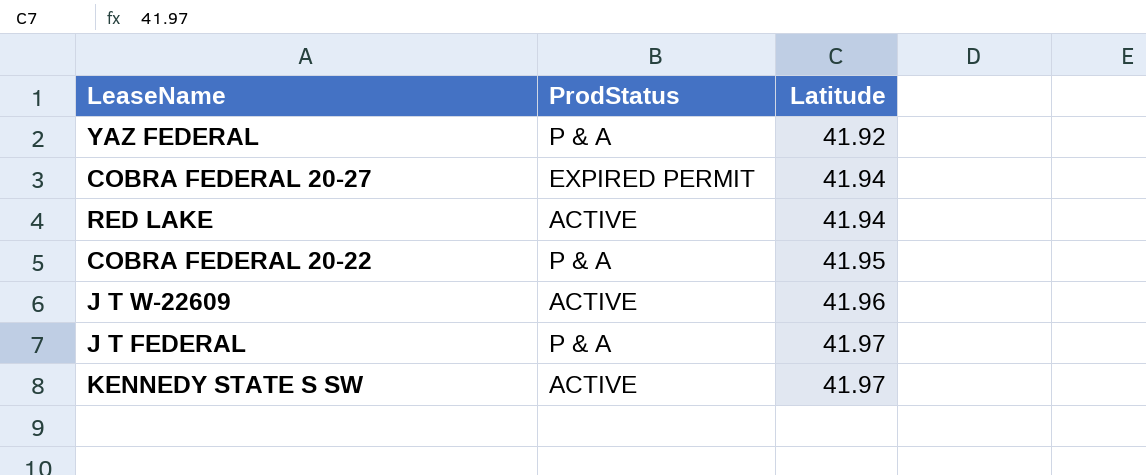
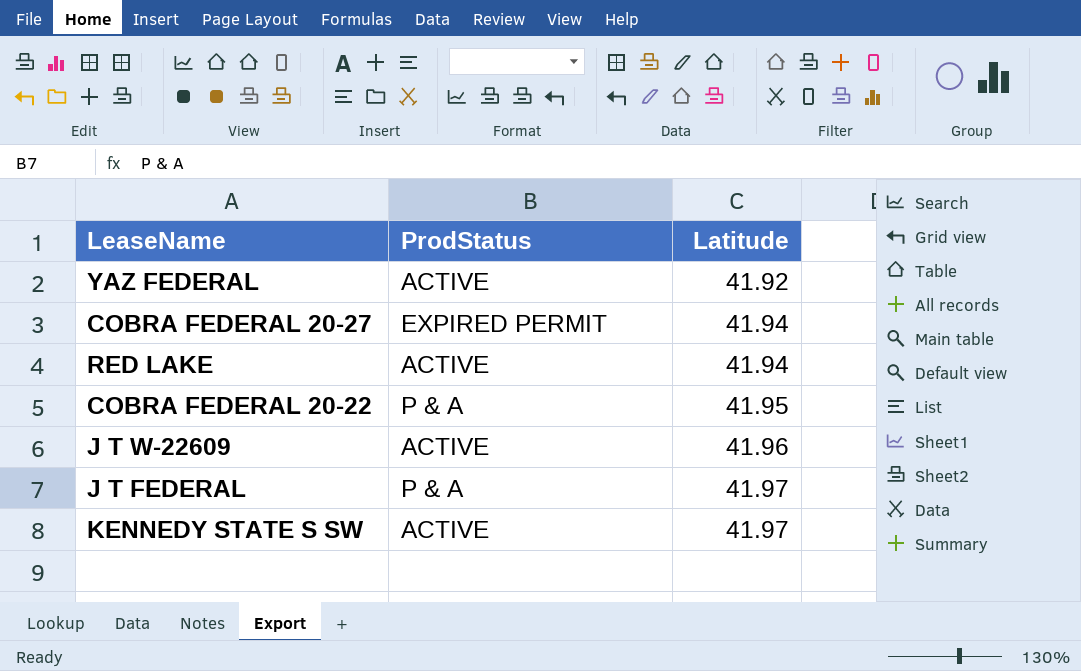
YAZ FEDERAL | ProdStatus: P & A -> ACTIVE

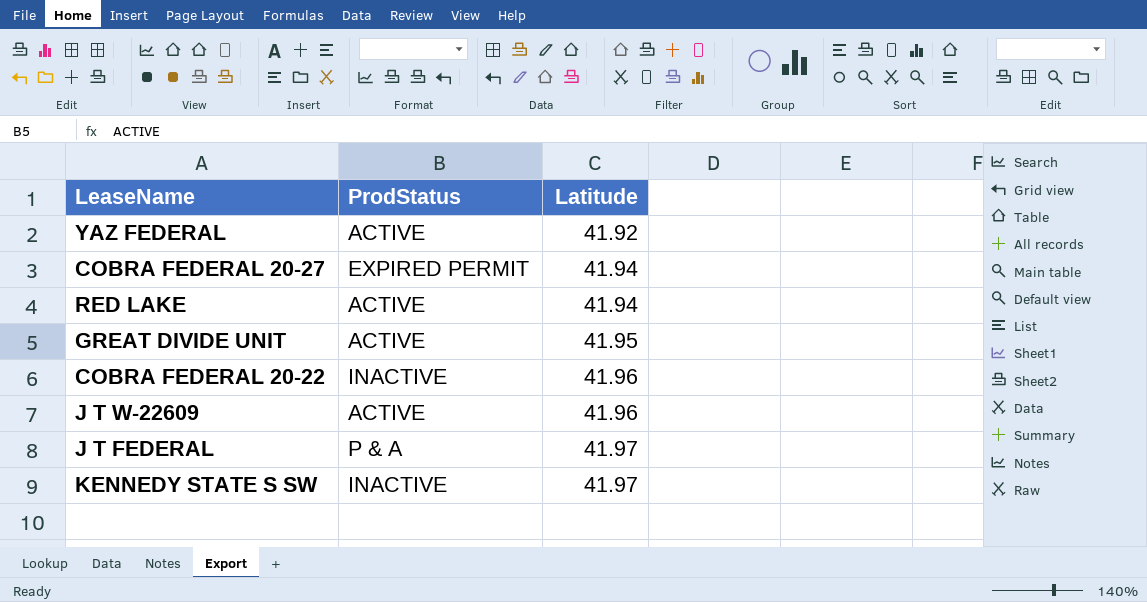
row GREAT DIVIDE UNIT: none -> ACTIVE | 41.95
COBRA FEDERAL 20-22 | ProdStatus: P & A -> INACTIVE
COBRA FEDERAL 20-22 | Latitude: 41.95 -> 41.96
KENNEDY STATE S SW | ProdStatus: ACTIVE -> INACTIVE

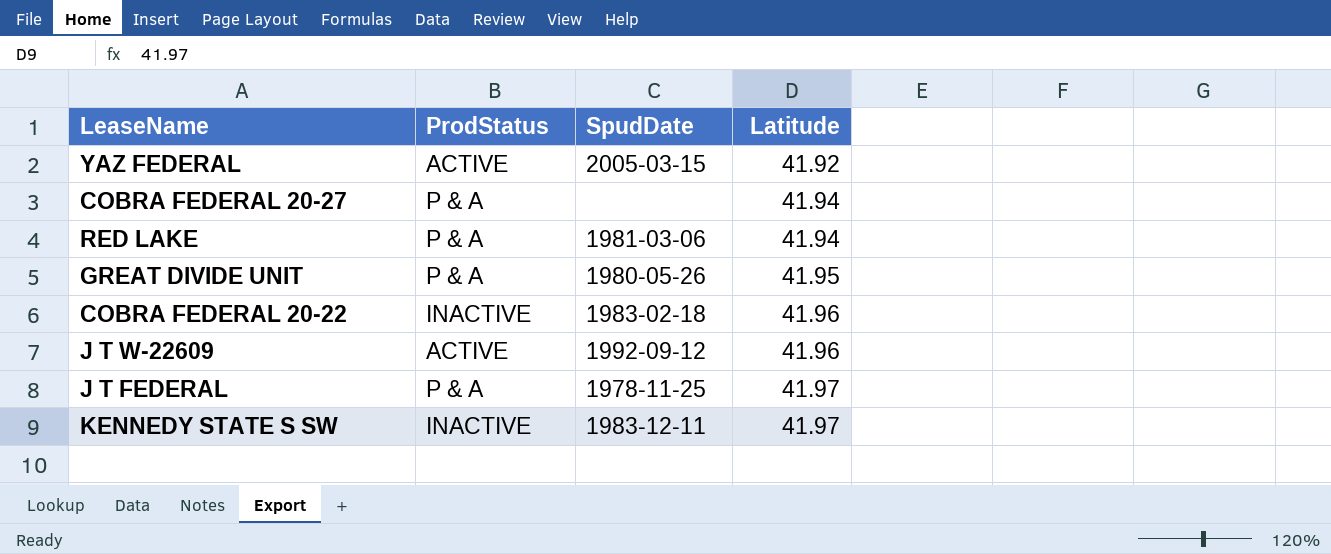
column SpudDate | position: none -> 3
COBRA FEDERAL 20-27 | ProdStatus: EXPIRED PERMIT -> P & A
RED LAKE | ProdStatus: ACTIVE -> P & A
GREAT DIVIDE UNIT | ProdStatus: ACTIVE -> P & A

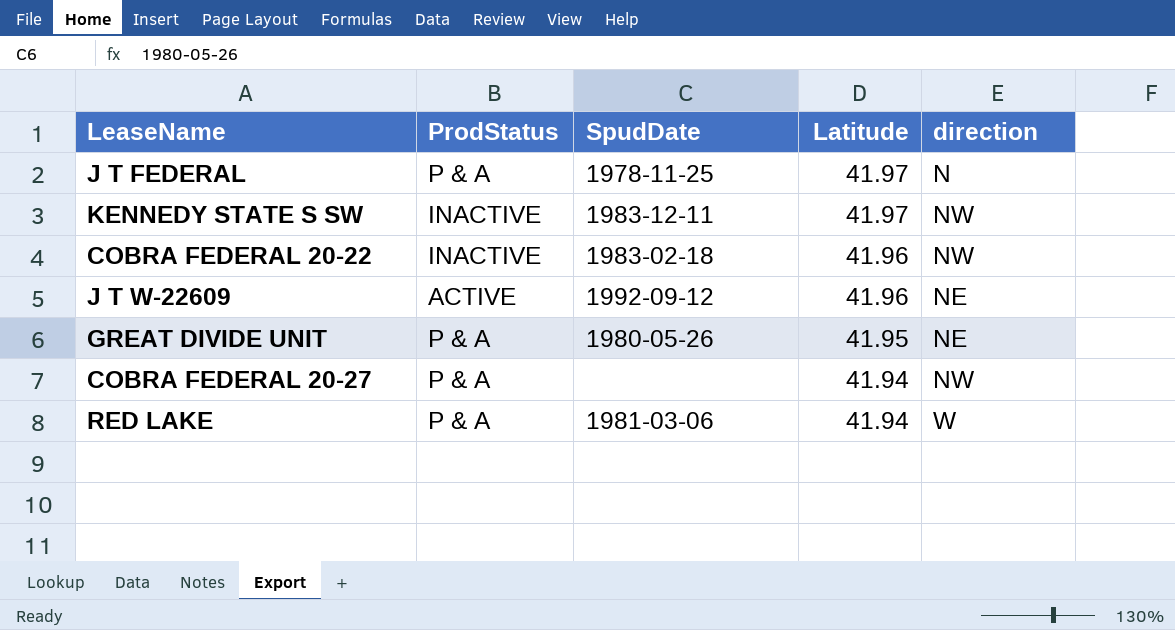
row order: Latitude ascending -> Latitude descending
column direction | position: none -> 5
row YAZ FEDERAL: ACTIVE | 2005-03-15 | 41.92 -> none

